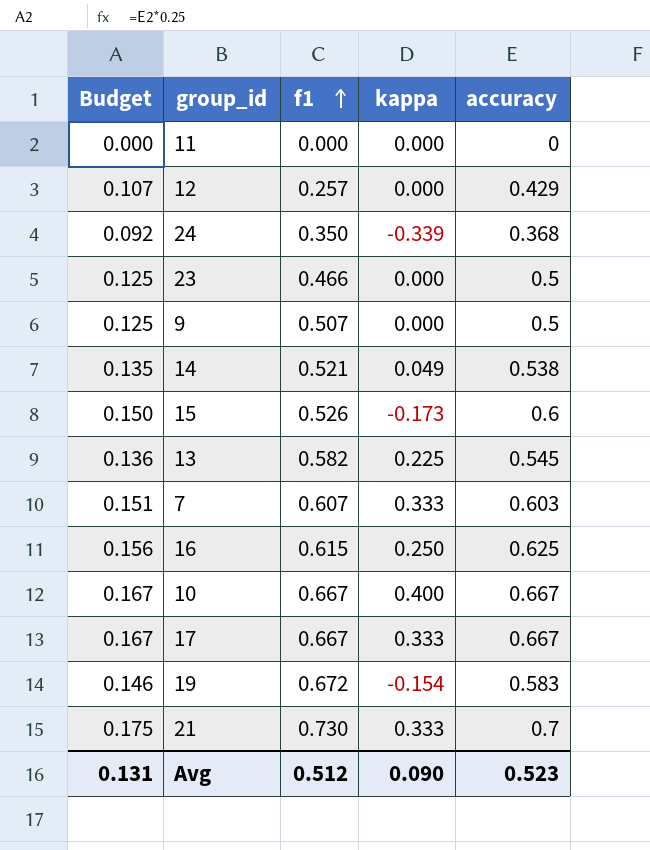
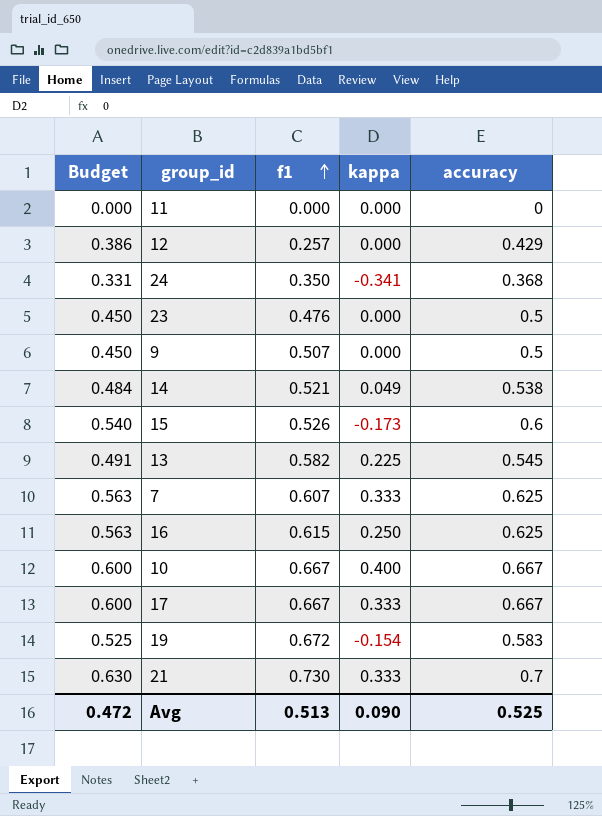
column Budget | formula: [accuracy] * 0.25 -> [accuracy] * 0.9
24 | kappa: -0.339 -> -0.341
23 | f1: 0.466 -> 0.476
7 | accuracy: 0.603 -> 0.625
Avg | Budget: 0.131 -> 0.472
Avg | f1: 0.512 -> 0.513
Avg | accuracy: 0.523 -> 0.525

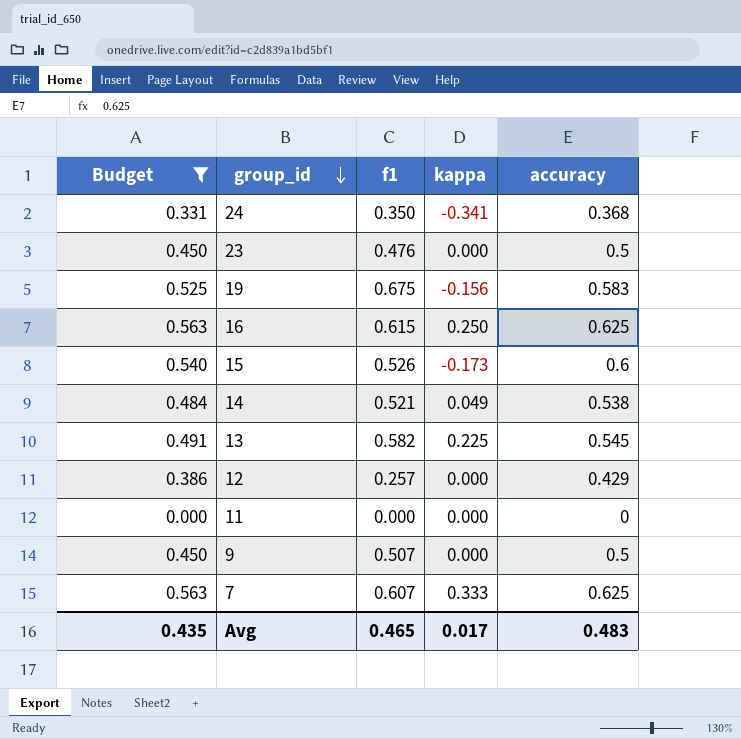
filter: none -> Budget <= 0.563
row order: f1 ascending -> group_id descending
19 | f1: 0.672 -> 0.675
19 | kappa: -0.154 -> -0.156
Avg | Budget: 0.472 -> 0.435
Avg | f1: 0.513 -> 0.465
Avg | kappa: 0.090 -> 0.017
Avg | accuracy: 0.525 -> 0.483

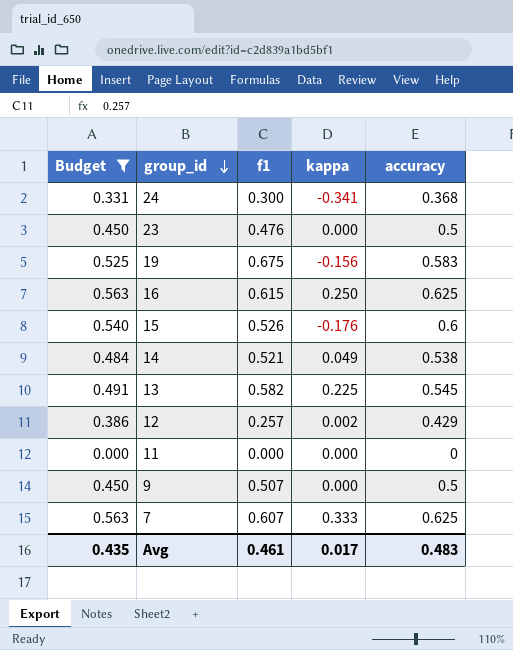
24 | f1: 0.350 -> 0.300
15 | kappa: -0.173 -> -0.176
12 | kappa: 0.000 -> 0.002
Avg | f1: 0.465 -> 0.461

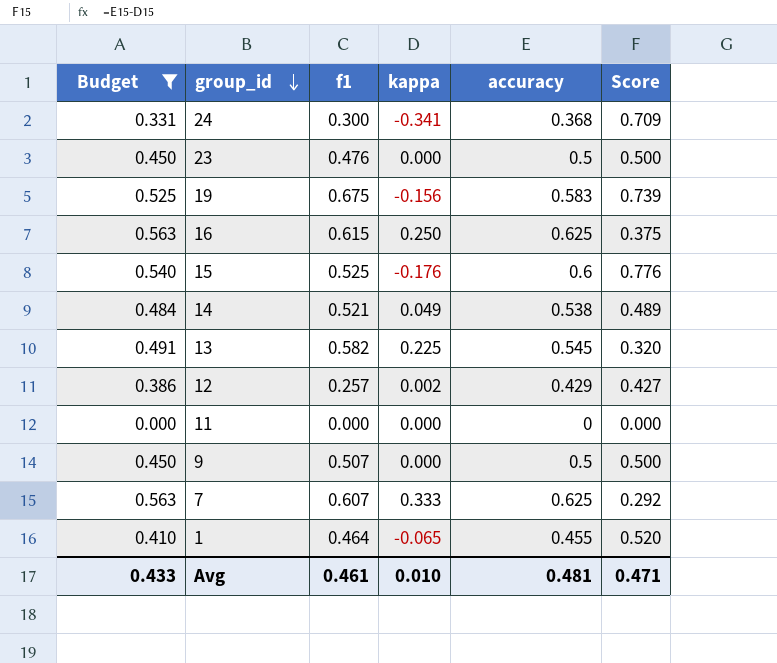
column Score | formula: none -> [accuracy] - [kappa]
15 | f1: 0.526 -> 0.525
row 1: none -> 0.410 | 0.464 | -0.065 | 0.455 | 0.520
Avg | Budget: 0.435 -> 0.433
Avg | kappa: 0.017 -> 0.010
Avg | accuracy: 0.483 -> 0.481

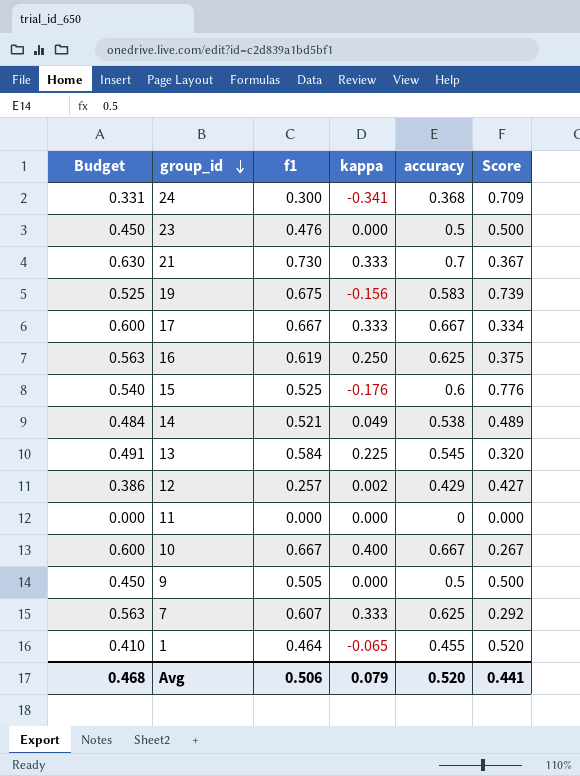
filter: Budget <= 0.563 -> none
16 | f1: 0.615 -> 0.619
13 | f1: 0.582 -> 0.584
9 | f1: 0.507 -> 0.505
Avg | Budget: 0.433 -> 0.468
Avg | f1: 0.461 -> 0.506
Avg | kappa: 0.010 -> 0.079
Avg | accuracy: 0.481 -> 0.520
Avg | Score: 0.471 -> 0.441

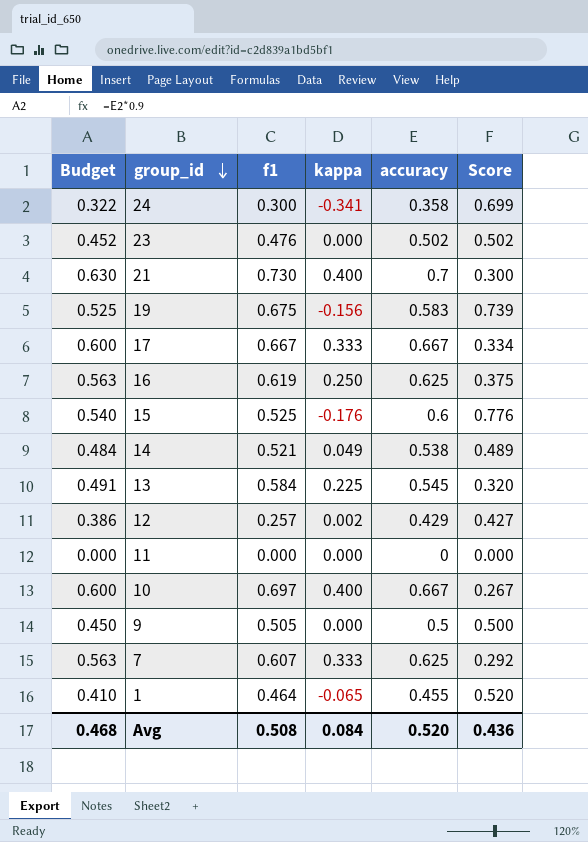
24 | Budget: 0.331 -> 0.322
24 | accuracy: 0.368 -> 0.358
24 | Score: 0.709 -> 0.699
23 | Budget: 0.450 -> 0.452
23 | accuracy: 0.5 -> 0.502
23 | Score: 0.500 -> 0.502
21 | kappa: 0.333 -> 0.400
21 | Score: 0.367 -> 0.300
10 | f1: 0.667 -> 0.697
Avg | f1: 0.506 -> 0.508
Avg | kappa: 0.079 -> 0.084
Avg | Score: 0.441 -> 0.436

